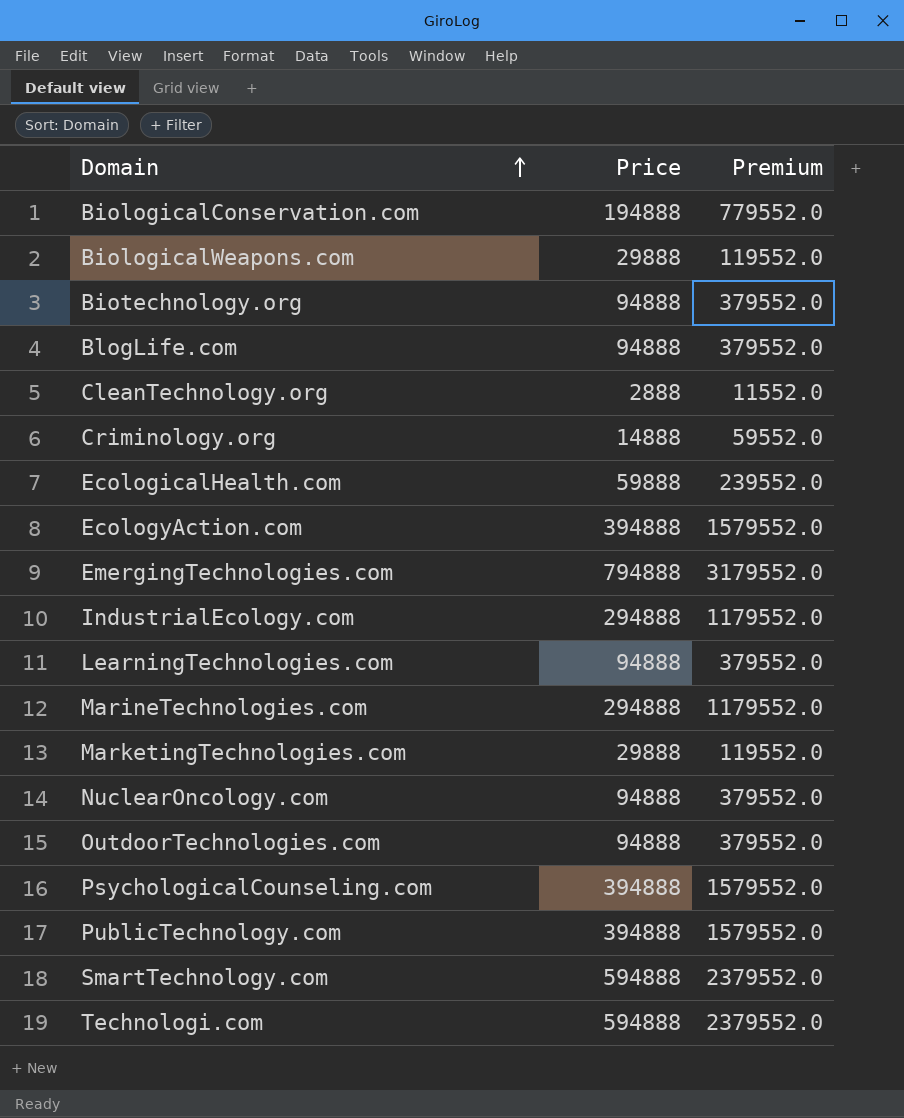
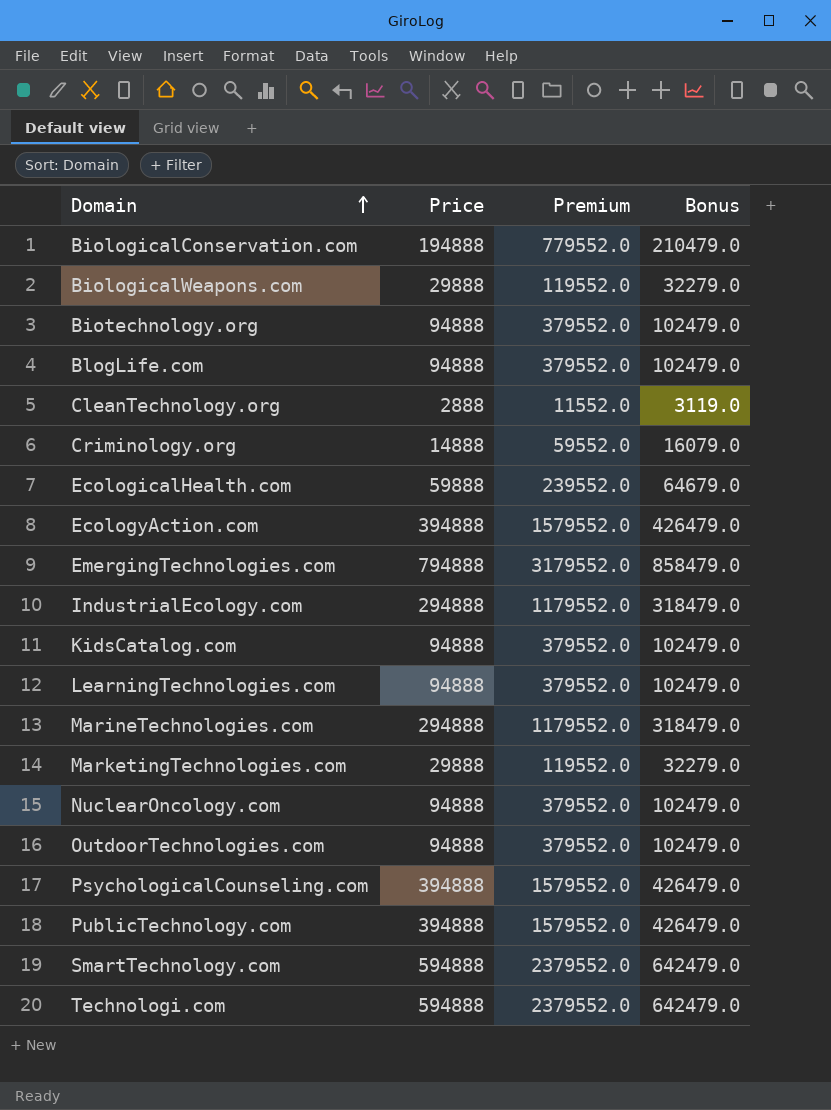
column Bonus | formula: none -> [Price] * 1.08
row KidsCatalog.com: none -> 94888 | 379552.0 | 102479.0

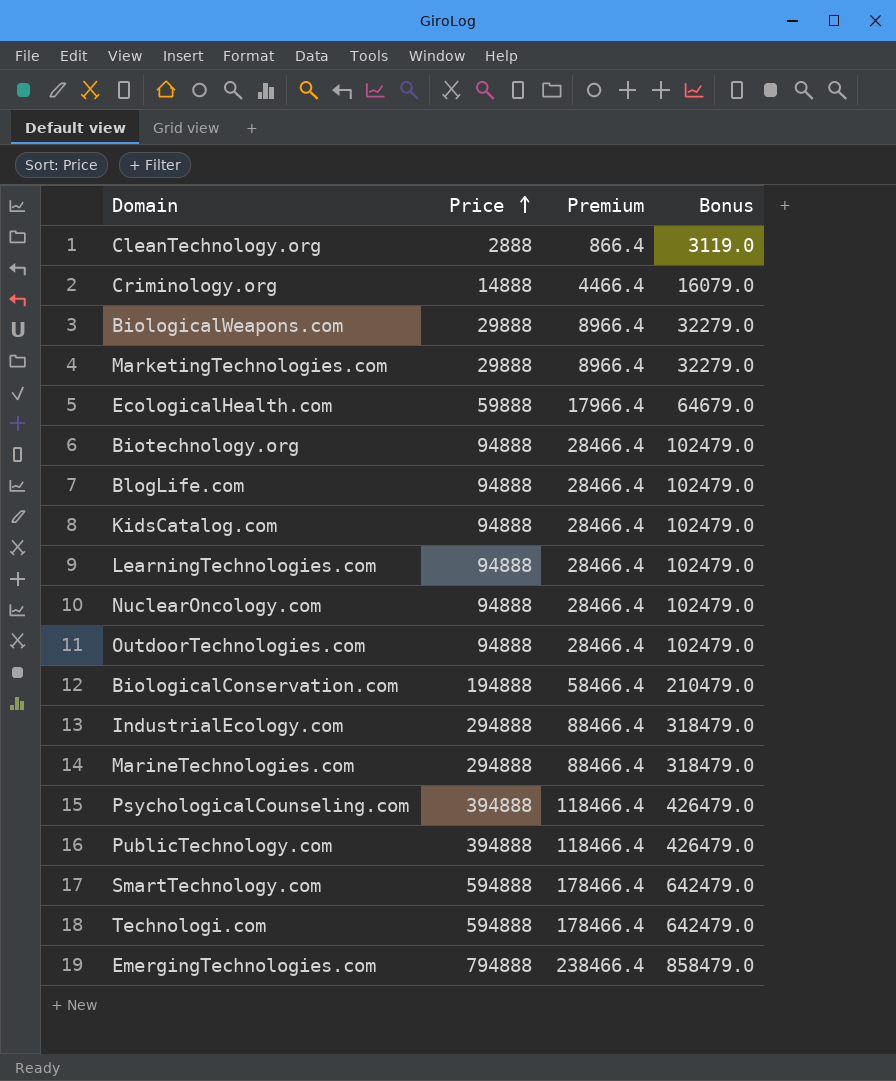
row order: Domain ascending -> Price ascending
column Premium | formula: [Price] * 4 -> [Price] * 0.3
row EcologyAction.com: 394888 | 1579552.0 | 426479.0 -> none

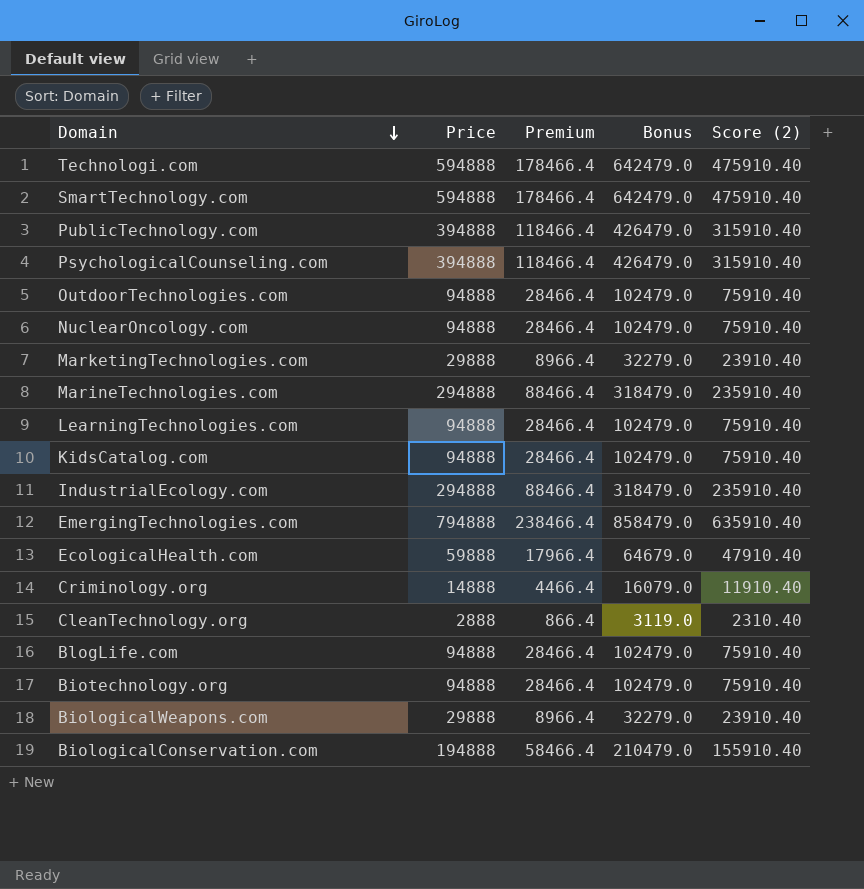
row order: Price ascending -> Domain descending
column Score (2) | formula: none -> [Price] * 0.8

